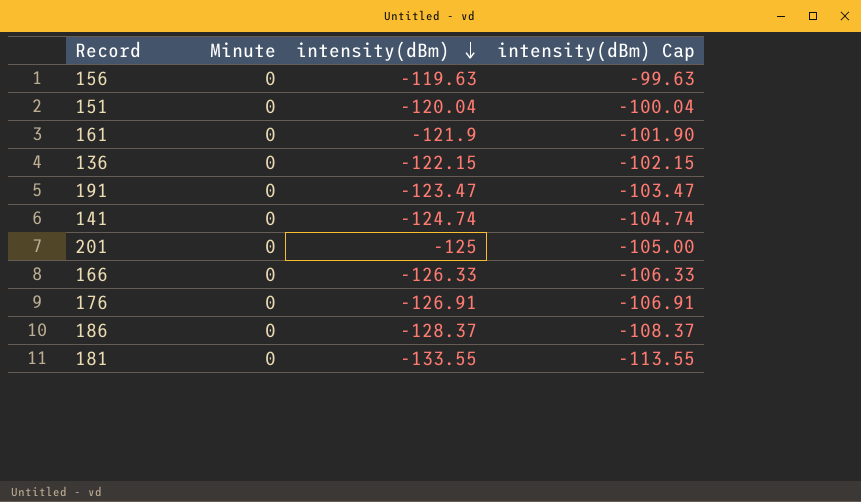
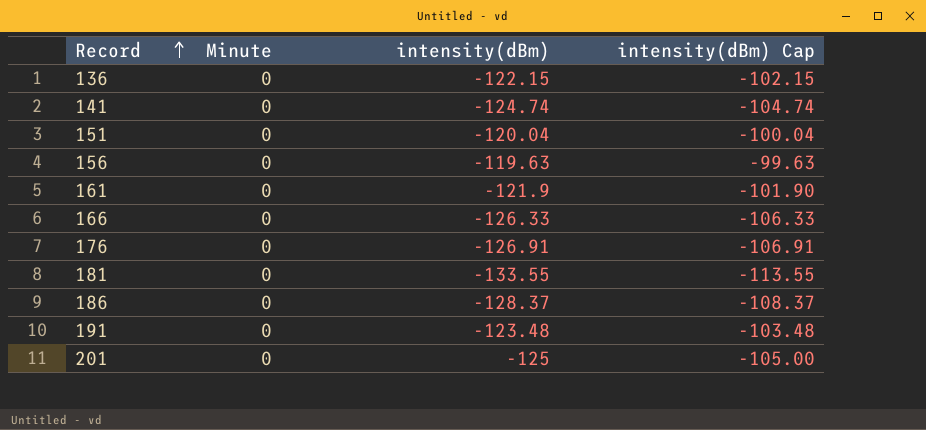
row order: intensity(dBm) descending -> Record ascending
191 | intensity(dBm): -123.47 -> -123.48
191 | intensity(dBm) Cap: -103.47 -> -103.48

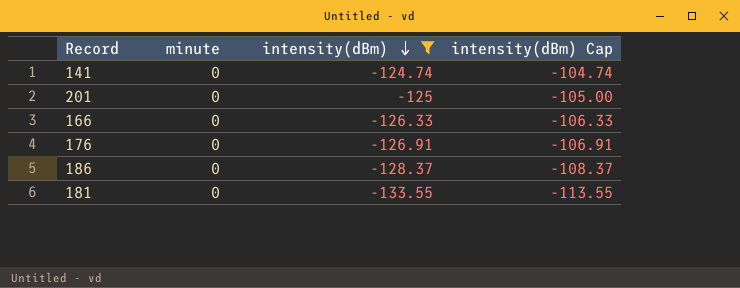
filter: none -> intensity(dBm) <= -124.74
row order: Record ascending -> intensity(dBm) descending
column name: Minute -> minute

